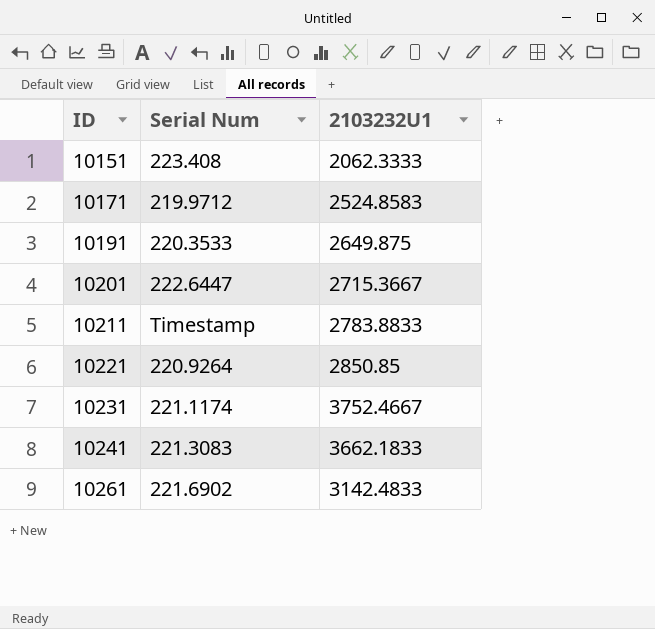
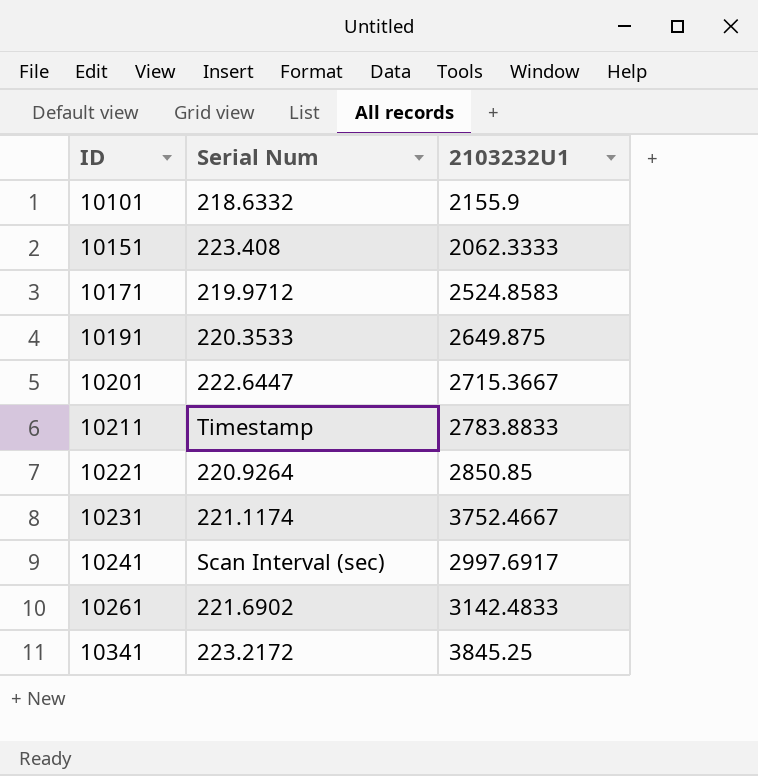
row 10101: none -> 218.6332 | 2155.9
10241 | Serial Num: 221.3083 -> Scan Interval (sec)
10241 | 2103232U1: 3662.1833 -> 2997.6917
row 10341: none -> 223.2172 | 3845.25

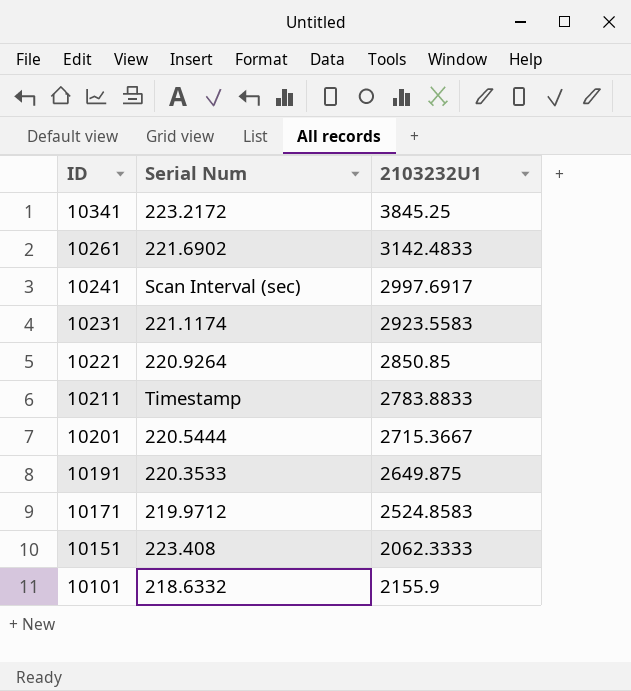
row order: ID ascending -> ID descending
10231 | 2103232U1: 3752.4667 -> 2923.5583
10201 | Serial Num: 222.6447 -> 220.5444

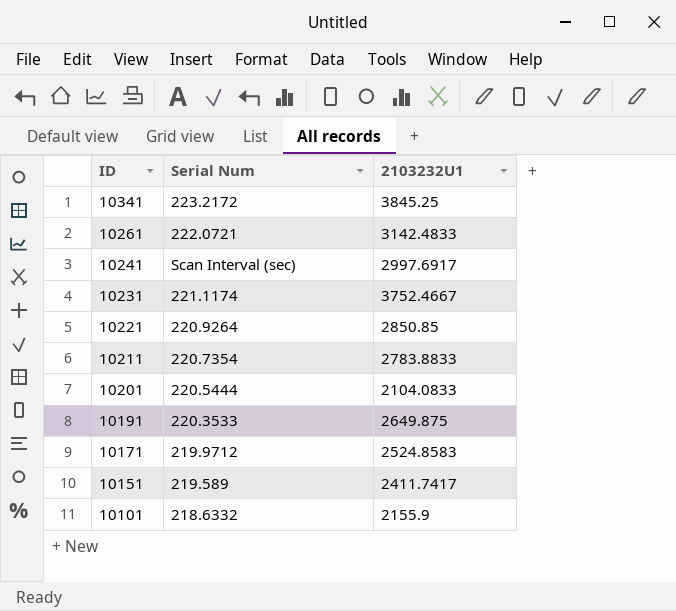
10261 | Serial Num: 221.6902 -> 222.0721
10231 | 2103232U1: 2923.5583 -> 3752.4667
10211 | Serial Num: Timestamp -> 220.7354
10201 | 2103232U1: 2715.3667 -> 2104.0833
10151 | Serial Num: 223.408 -> 219.589
10151 | 2103232U1: 2062.3333 -> 2411.7417

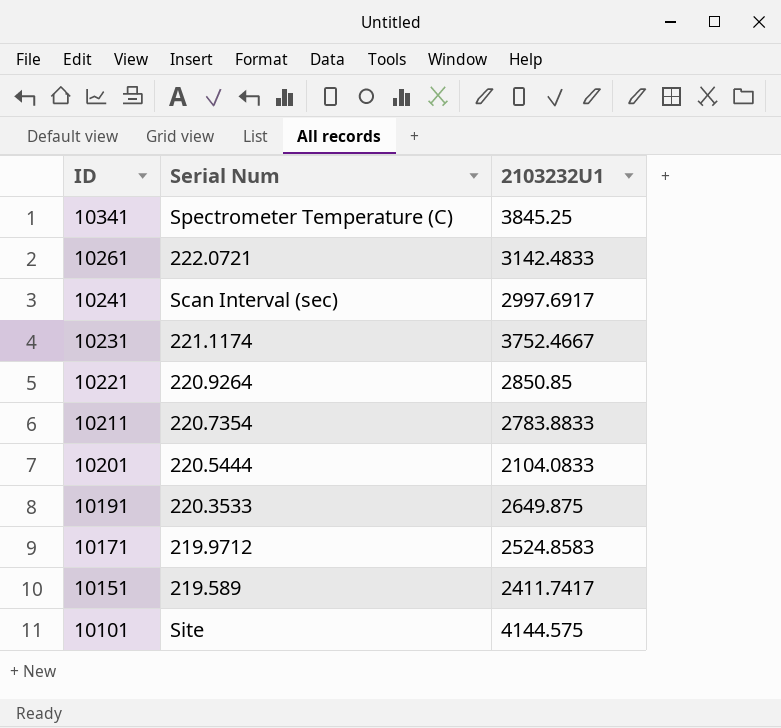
10341 | Serial Num: 223.2172 -> Spectrometer Temperature (C)
10101 | Serial Num: 218.6332 -> Site
10101 | 2103232U1: 2155.9 -> 4144.575

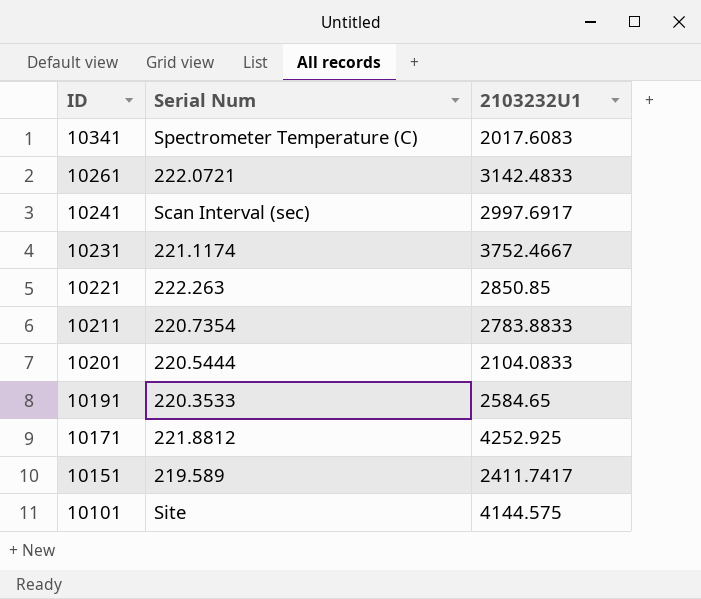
10341 | 2103232U1: 3845.25 -> 2017.6083
10221 | Serial Num: 220.9264 -> 222.263
10191 | 2103232U1: 2649.875 -> 2584.65
10171 | Serial Num: 219.9712 -> 221.8812
10171 | 2103232U1: 2524.8583 -> 4252.925

